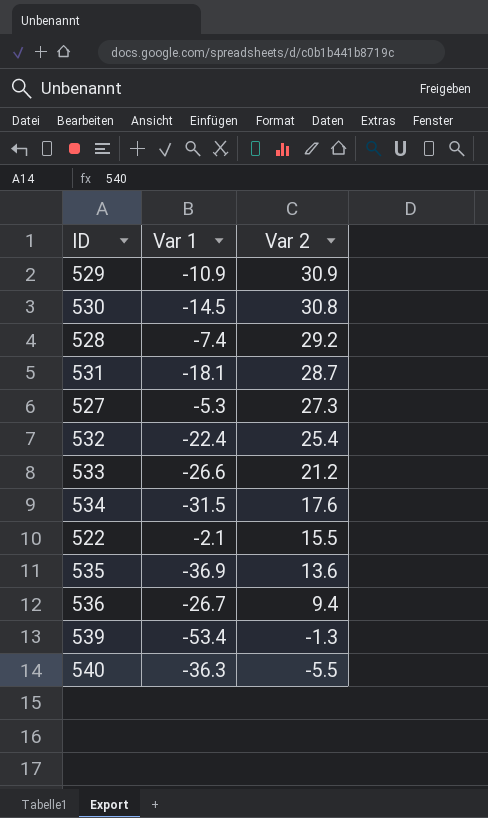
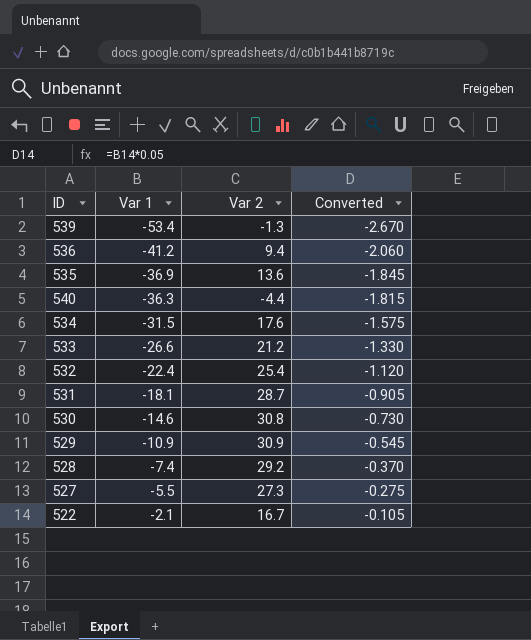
row order: Var 2 descending -> Var 1 ascending
column Converted | formula: none -> [Var 1] * 0.05
536 | Var 1: -26.7 -> -41.2
540 | Var 2: -5.5 -> -4.4
530 | Var 1: -14.5 -> -14.6
527 | Var 1: -5.3 -> -5.5
522 | Var 2: 15.5 -> 16.7

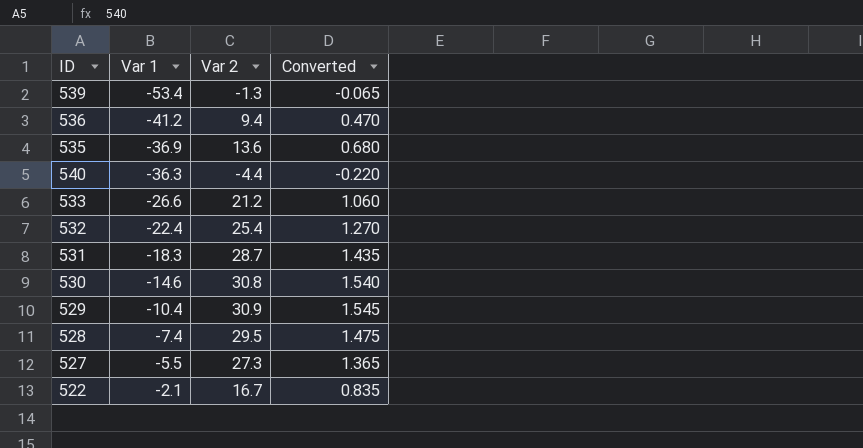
column Converted | formula: [Var 1] * 0.05 -> [Var 2] * 0.05
row 534: -31.5 | 17.6 | -1.575 -> none
531 | Var 1: -18.1 -> -18.3
529 | Var 1: -10.9 -> -10.4
528 | Var 2: 29.2 -> 29.5

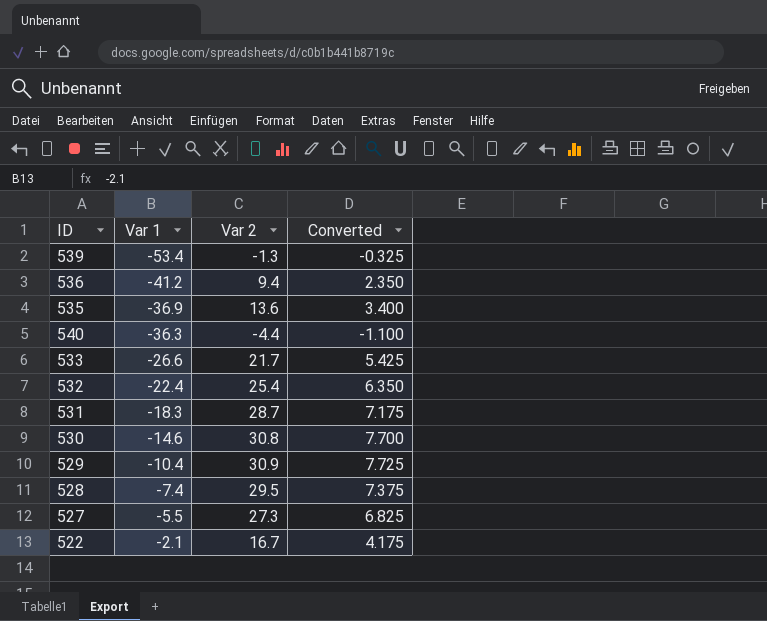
column Converted | formula: [Var 2] * 0.05 -> [Var 2] * 0.25
533 | Var 2: 21.2 -> 21.7

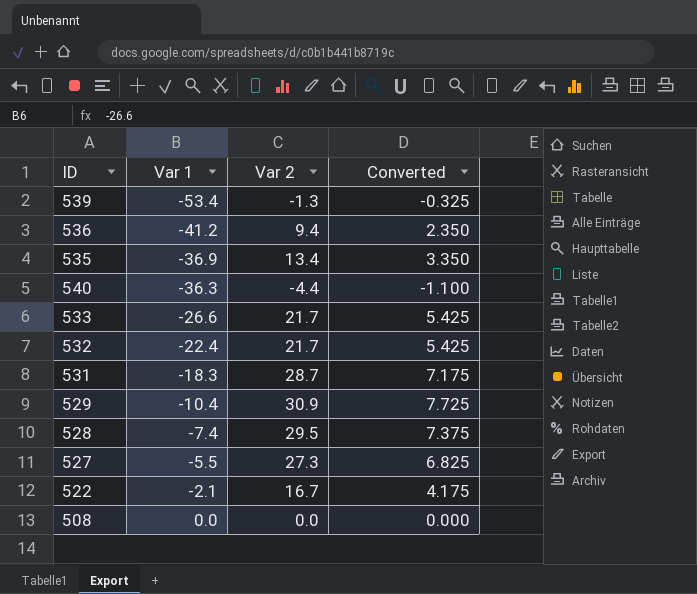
row 530: -14.6 | 30.8 | 7.700 -> none
535 | Var 2: 13.6 -> 13.4
535 | Converted: 3.400 -> 3.350
532 | Var 2: 25.4 -> 21.7
532 | Converted: 6.350 -> 5.425
row 508: none -> 0.0 | 0.0 | 0.000

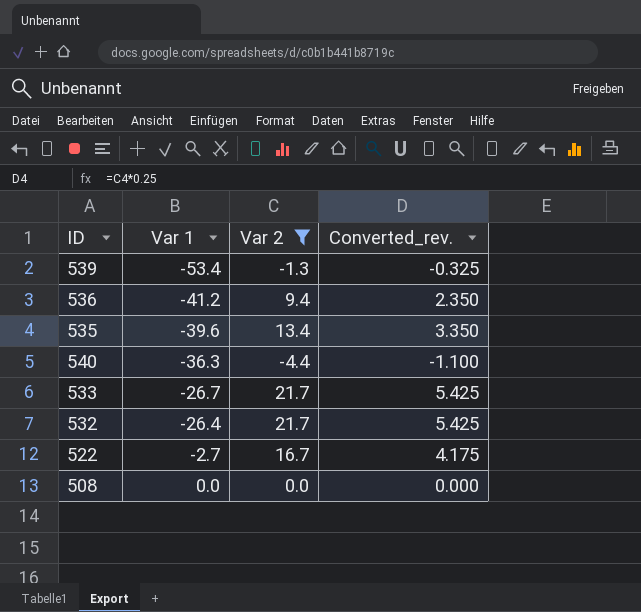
filter: none -> Var 2 <= 21.7
column name: Converted -> Converted_rev.
535 | Var 1: -36.9 -> -39.6
533 | Var 1: -26.6 -> -26.7
532 | Var 1: -22.4 -> -26.4
522 | Var 1: -2.1 -> -2.7

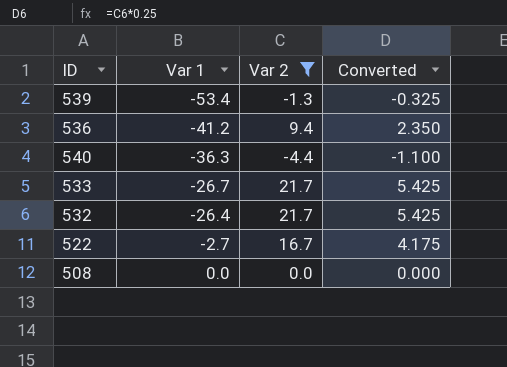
column name: Converted_rev. -> Converted
row 535: -39.6 | 13.4 | 3.350 -> none

